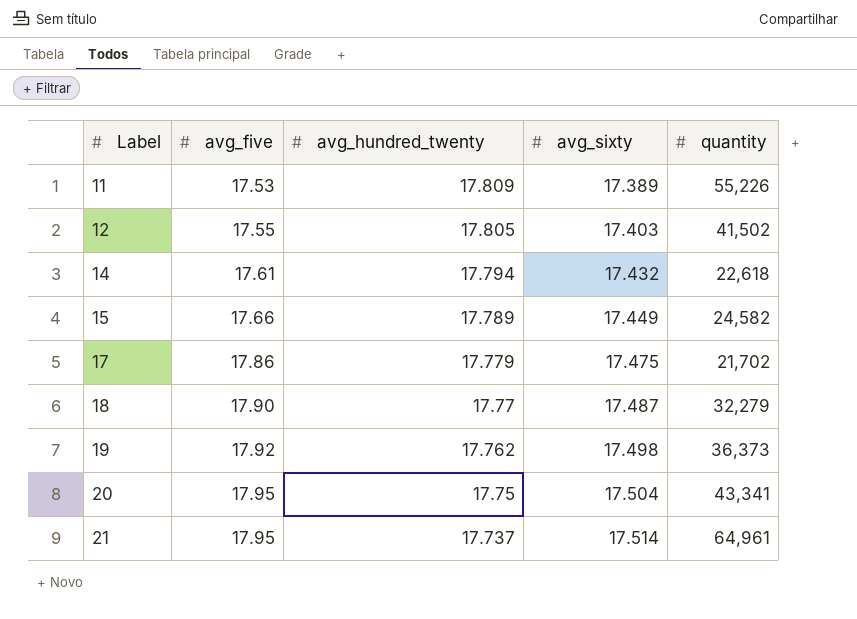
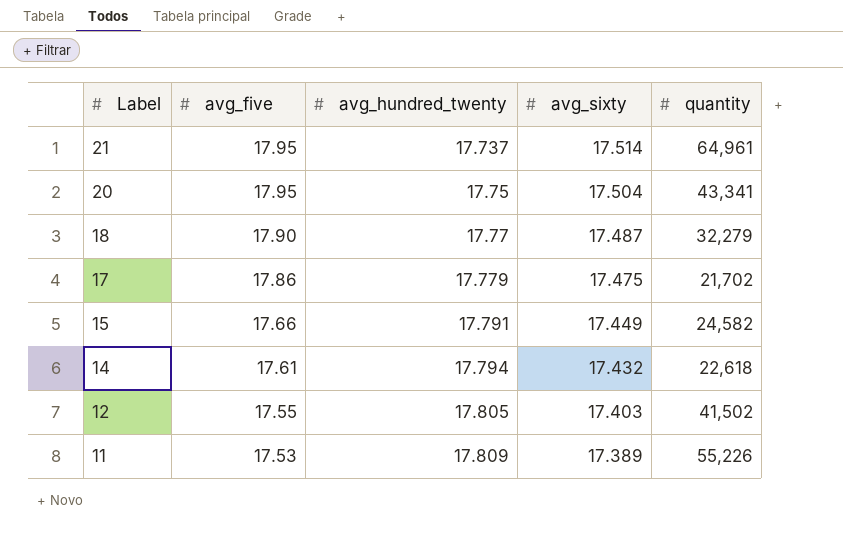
row order: Label ascending -> Label descending
row 19: 17.92 | 17.762 | 17.498 | 36,373 -> none
15 | avg_hundred_twenty: 17.789 -> 17.791

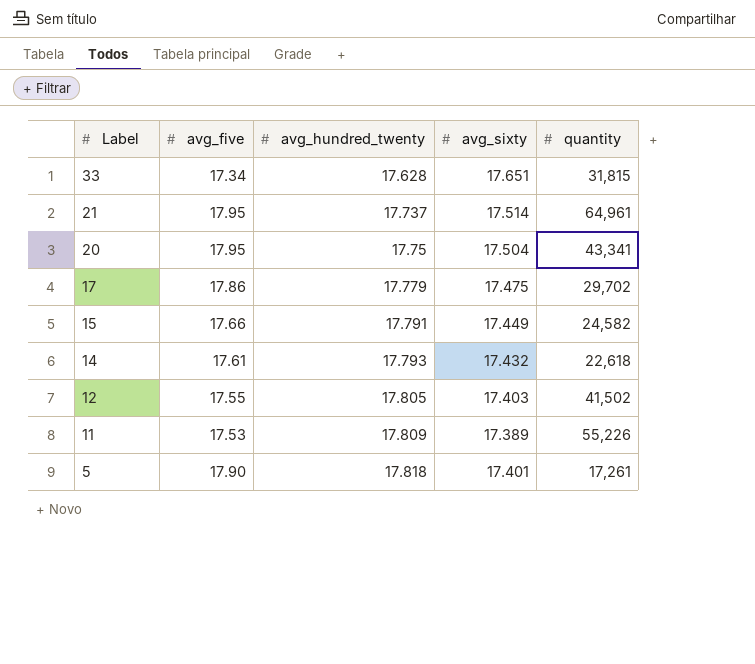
row 18: 17.90 | 17.77 | 17.487 | 32,279 -> none
row 33: none -> 17.34 | 17.628 | 17.651 | 31,815
17 | quantity: 21,702 -> 29,702
14 | avg_hundred_twenty: 17.794 -> 17.793
row 5: none -> 17.90 | 17.818 | 17.401 | 17,261

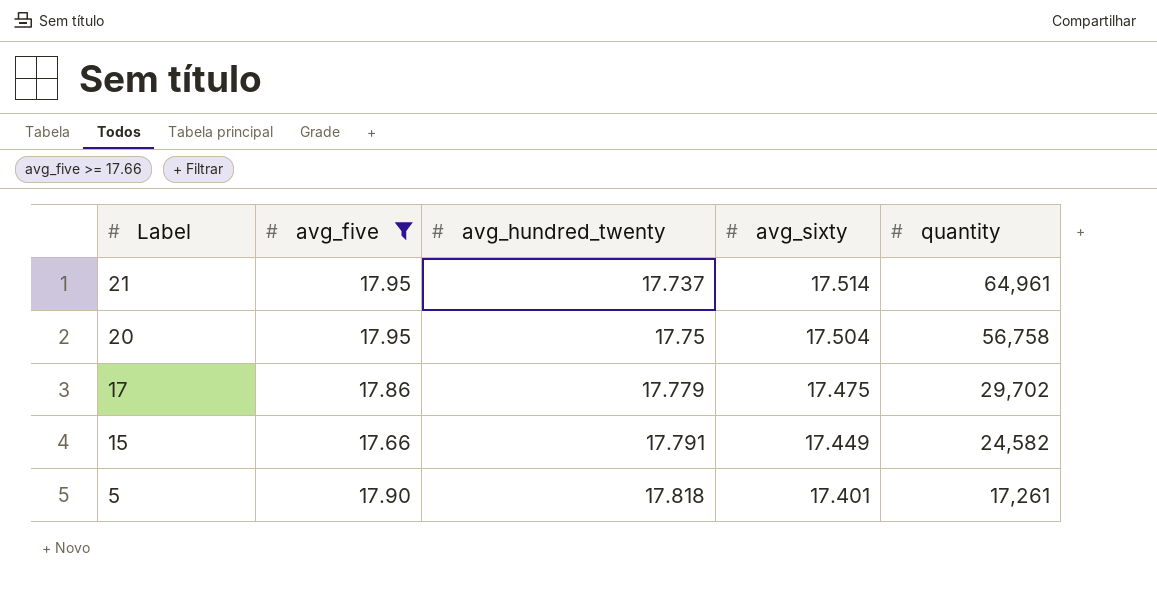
filter: none -> avg_five >= 17.66
20 | quantity: 43,341 -> 56,758

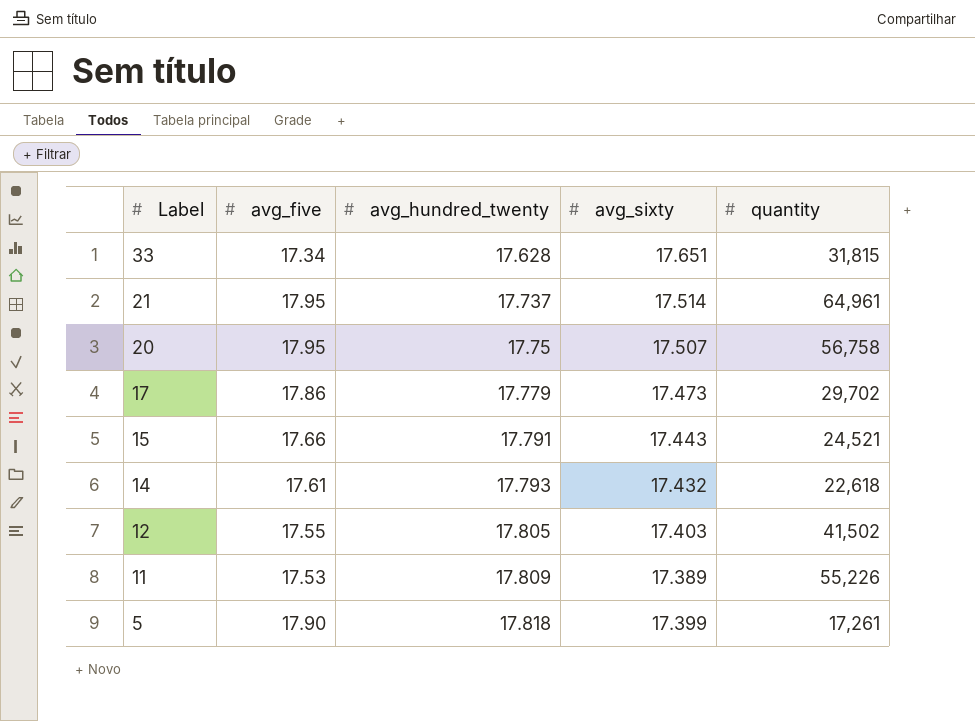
filter: avg_five >= 17.66 -> none
20 | avg_sixty: 17.504 -> 17.507
17 | avg_sixty: 17.475 -> 17.473
15 | avg_sixty: 17.449 -> 17.443
15 | quantity: 24,582 -> 24,521
5 | avg_sixty: 17.401 -> 17.399

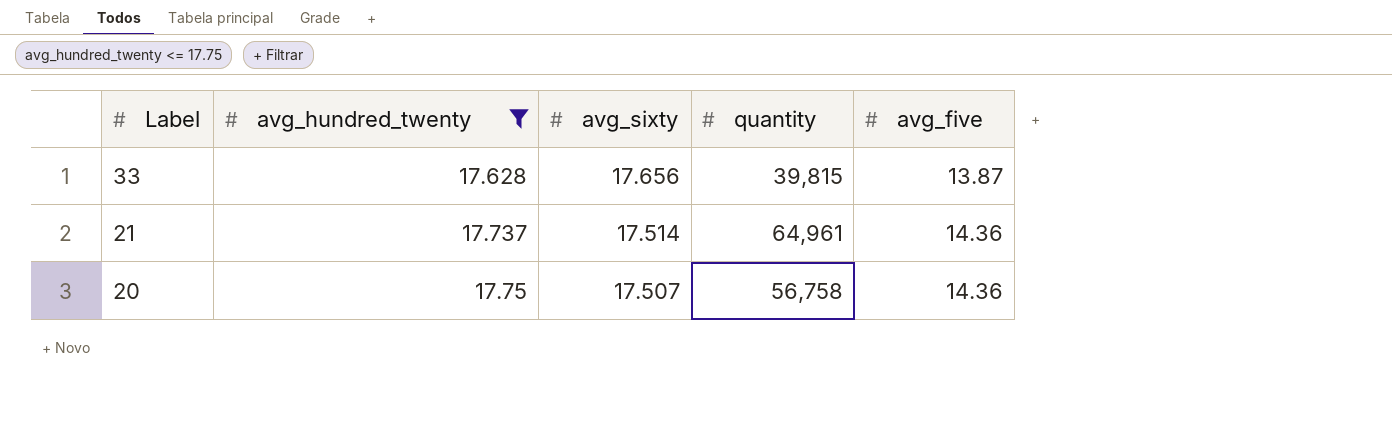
filter: none -> avg_hundred_twenty <= 17.75
column avg_five | position: 2 -> 5
33 | avg_sixty: 17.651 -> 17.656
33 | quantity: 31,815 -> 39,815
33 | avg_five: 17.34 -> 13.87
21 | avg_five: 17.95 -> 14.36
20 | avg_five: 17.95 -> 14.36

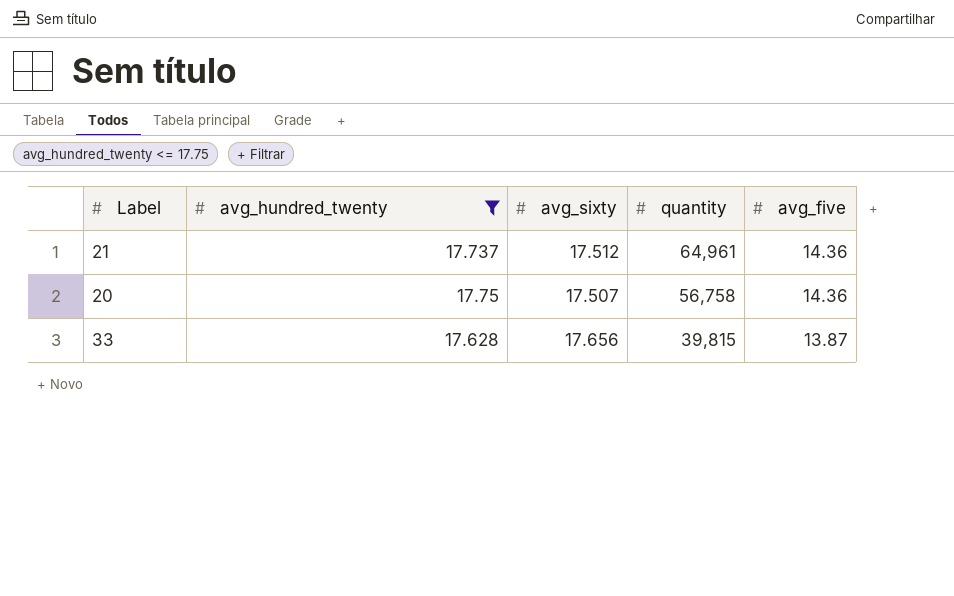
row order: Label descending -> quantity descending
21 | avg_sixty: 17.514 -> 17.512

